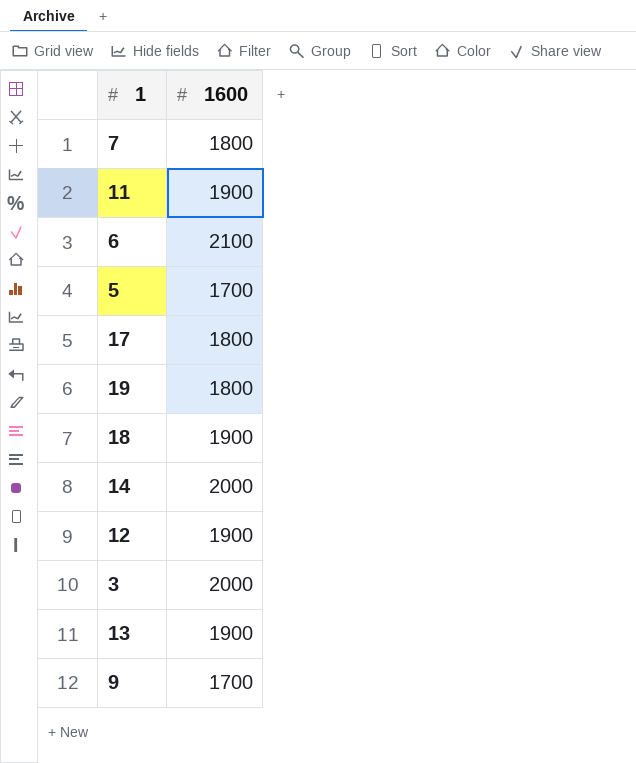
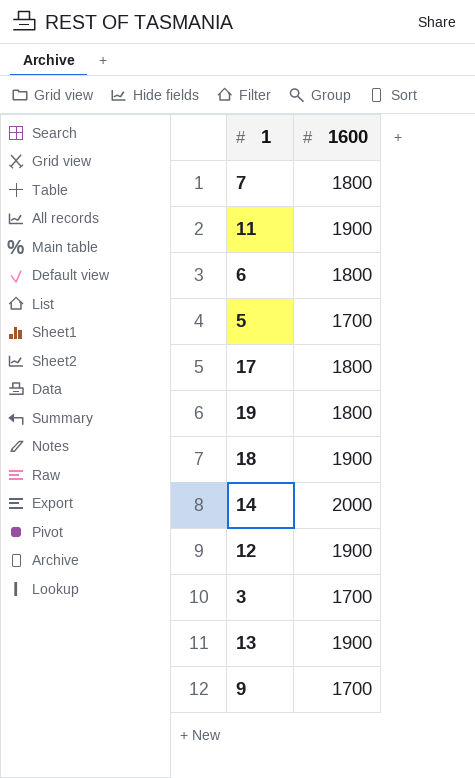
6 | 1600: 2100 -> 1800
3 | 1600: 2000 -> 1700

